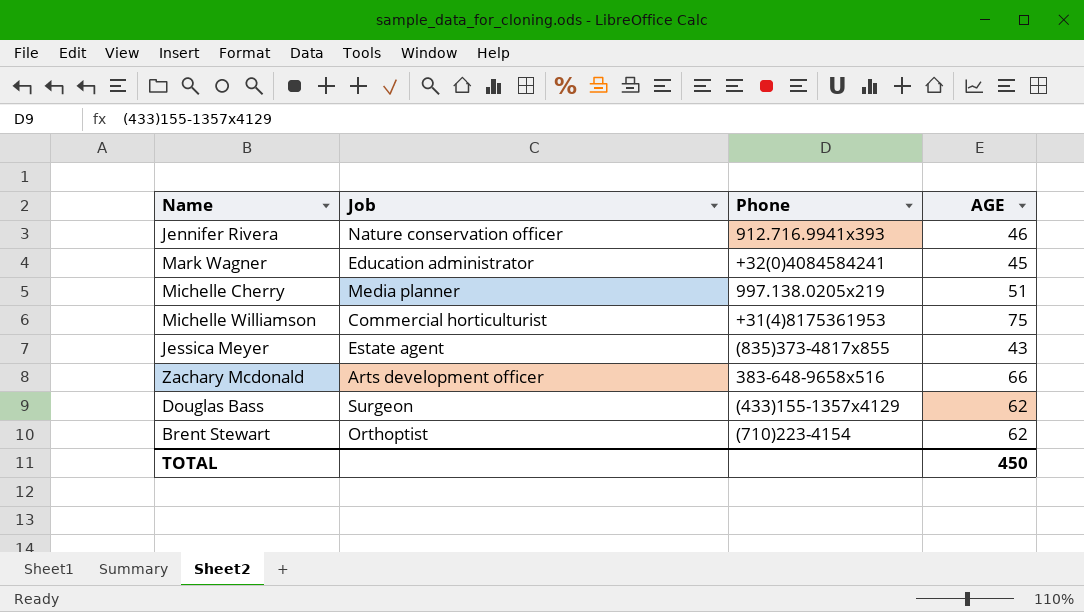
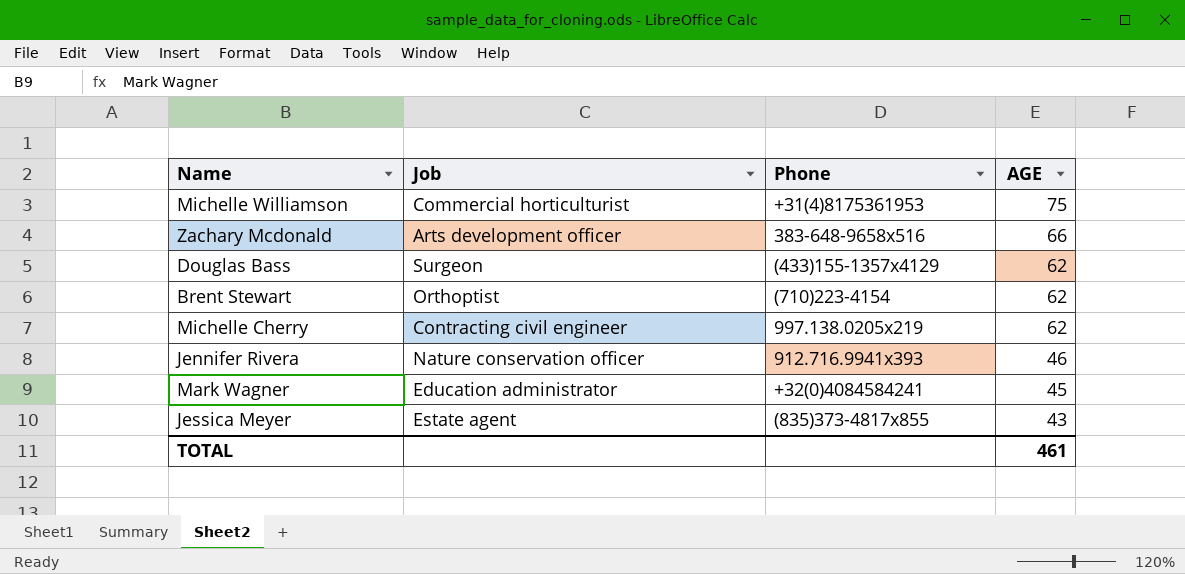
row order: none -> AGE descending
Michelle Cherry | Job: Media planner -> Contracting civil engineer
Michelle Cherry | AGE: 51 -> 62
TOTAL | AGE: 450 -> 461

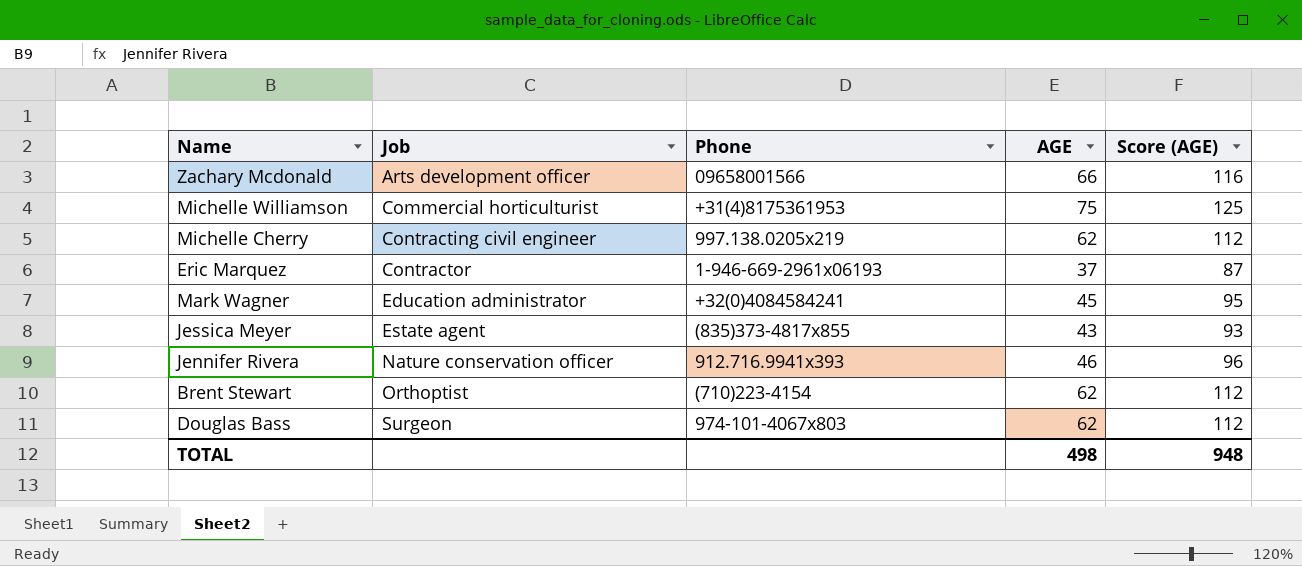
row order: AGE descending -> Job ascending
column Score (AGE) | formula: none -> [AGE] + 50
Zachary Mcdonald | Phone: 383-648-9658x516 -> 09658001566
row Eric Marquez: none -> Contractor | 1-946-669-2961x06193 | 37 | 87
Douglas Bass | Phone: (433)155-1357x4129 -> 974-101-4067x803
TOTAL | AGE: 461 -> 498

